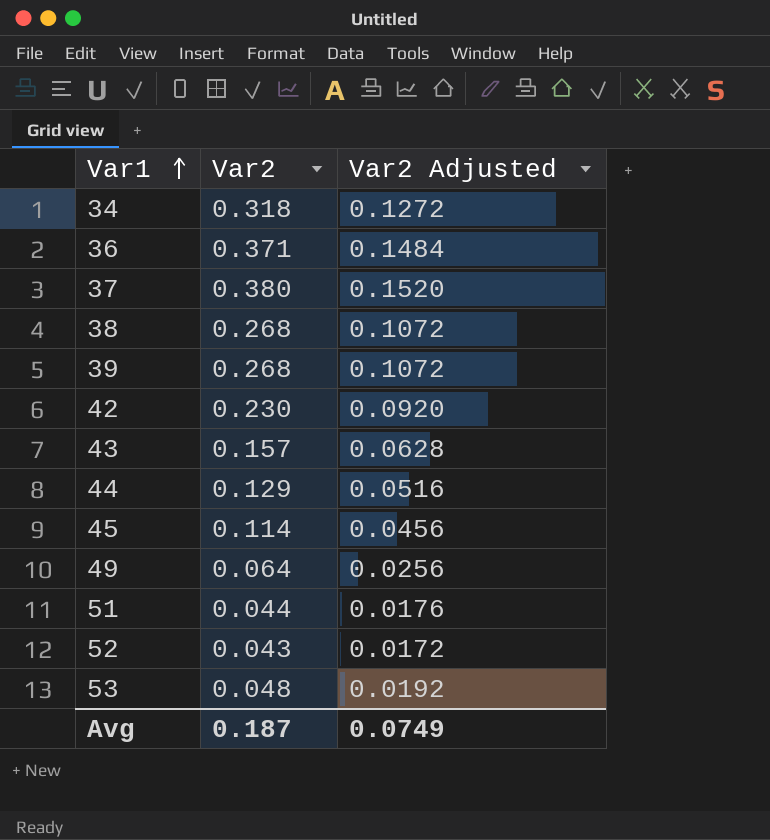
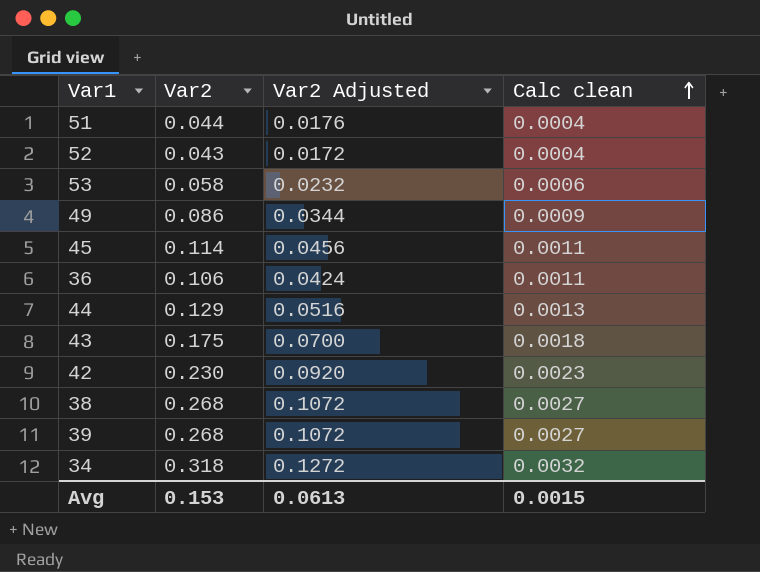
row order: Var1 ascending -> Calc clean ascending
column Calc clean | formula: none -> [Var2] * 0.01
row 37: 0.380 | 0.1520 -> none
53 | Var2: 0.048 -> 0.058
53 | Var2 Adjusted: 0.0192 -> 0.0232
49 | Var2: 0.064 -> 0.086
49 | Var2 Adjusted: 0.0256 -> 0.0344
36 | Var2: 0.371 -> 0.106
36 | Var2 Adjusted: 0.1484 -> 0.0424
43 | Var2: 0.157 -> 0.175
43 | Var2 Adjusted: 0.0628 -> 0.0700
Avg | Var2: 0.187 -> 0.153
Avg | Var2 Adjusted: 0.0749 -> 0.0613

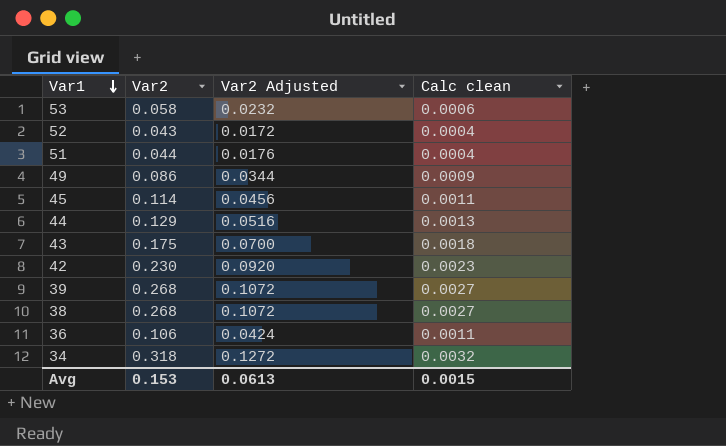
row order: Calc clean ascending -> Var1 descending

